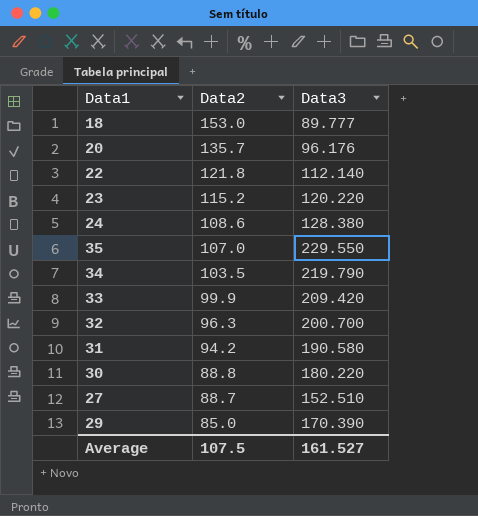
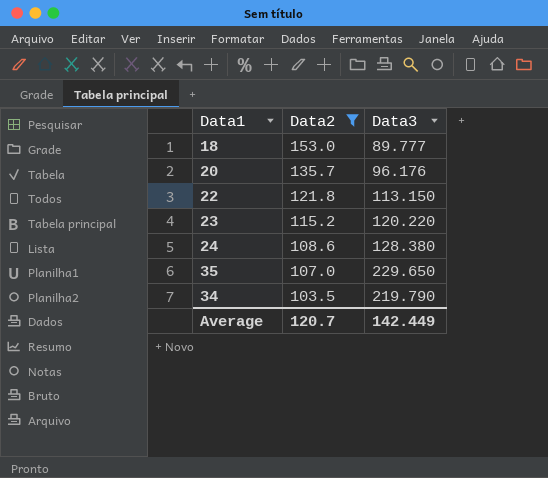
filter: none -> Data2 >= 103.5
22 | Data3: 112.140 -> 113.150
35 | Data3: 229.550 -> 229.650
Average | Data2: 107.5 -> 120.7
Average | Data3: 161.527 -> 142.449

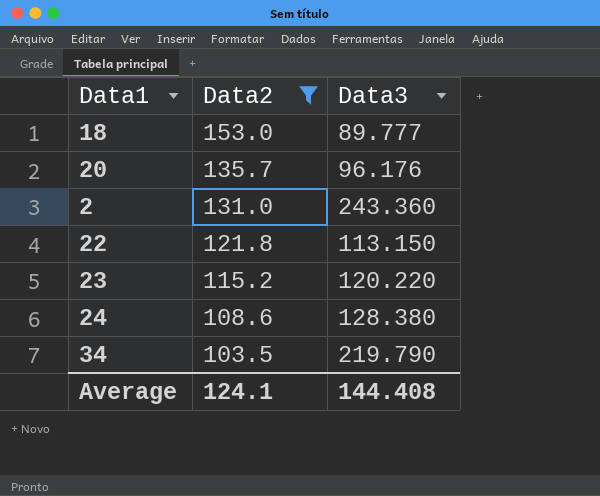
row 35: 107.0 | 229.650 -> none
row 2: none -> 131.0 | 243.360
Average | Data2: 120.7 -> 124.1
Average | Data3: 142.449 -> 144.408

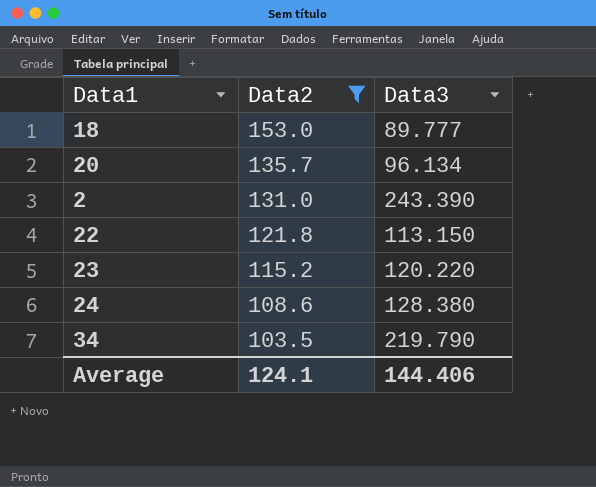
20 | Data3: 96.176 -> 96.134
2 | Data3: 243.360 -> 243.390
Average | Data3: 144.408 -> 144.406

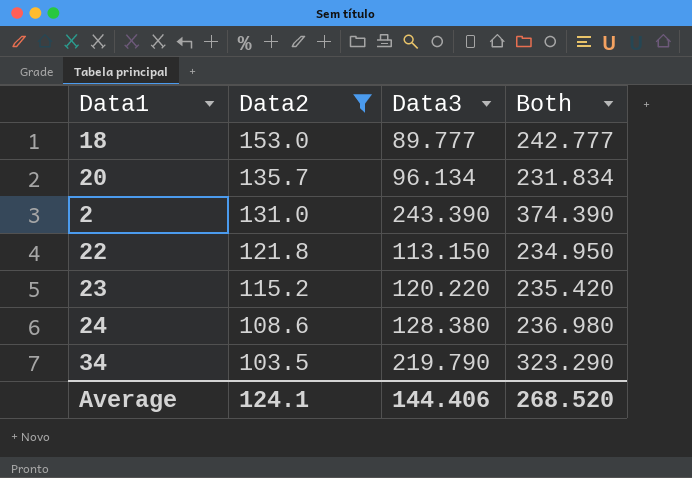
column Both | formula: none -> [Data2] + [Data3]

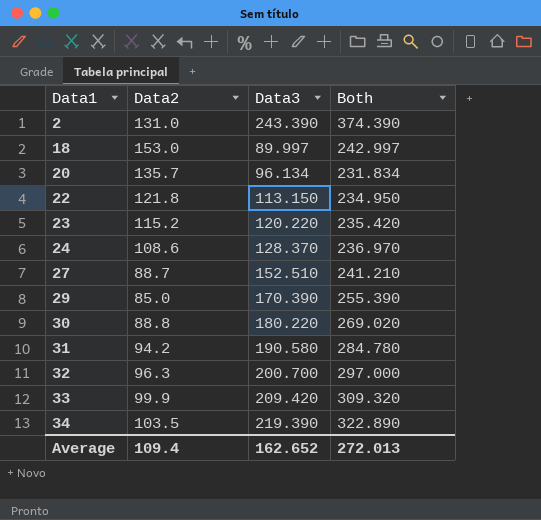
filter: Data2 >= 103.5 -> none
row order: Data2 descending -> Data1 ascending
18 | Data3: 89.777 -> 89.997
18 | Both: 242.777 -> 242.997
24 | Data3: 128.380 -> 128.370
24 | Both: 236.980 -> 236.970
34 | Data3: 219.790 -> 219.390
34 | Both: 323.290 -> 322.890
Average | Data2: 124.1 -> 109.4
Average | Data3: 144.406 -> 162.652
Average | Both: 268.520 -> 272.013

